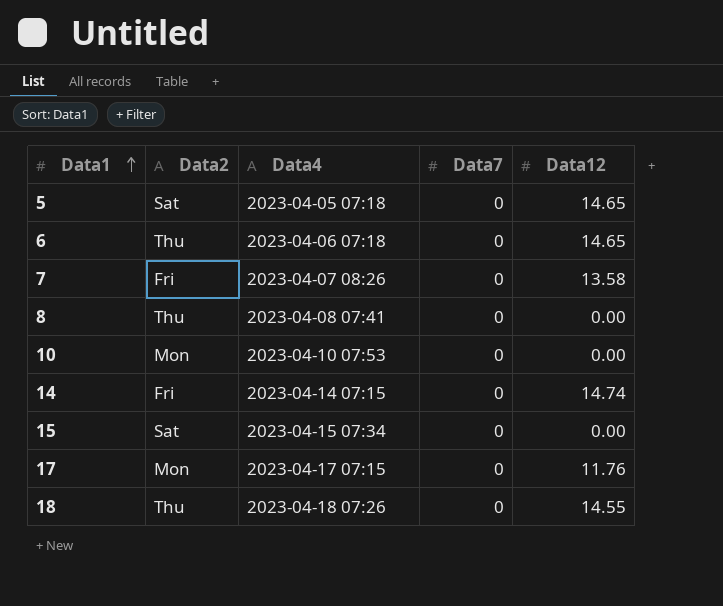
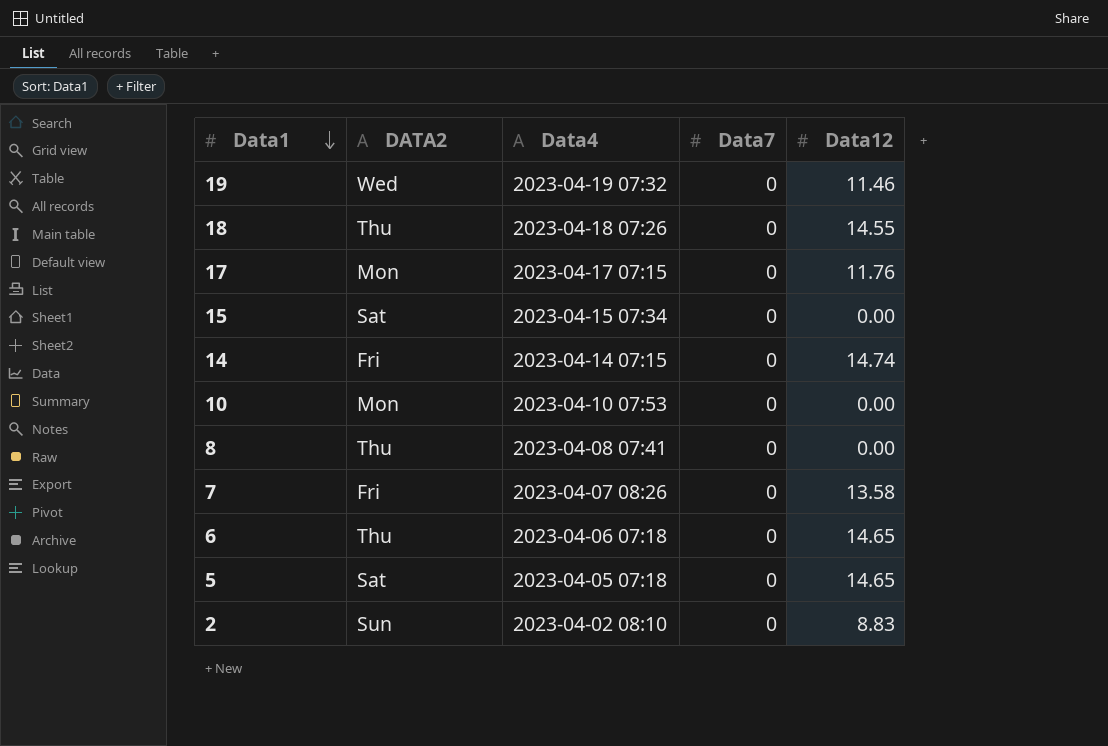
row order: Data1 ascending -> Data1 descending
column name: Data2 -> DATA2
row 19: none -> Wed | 2023-04-19 07:32 | 0 | 11.46
row 2: none -> Sun | 2023-04-02 08:10 | 0 | 8.83

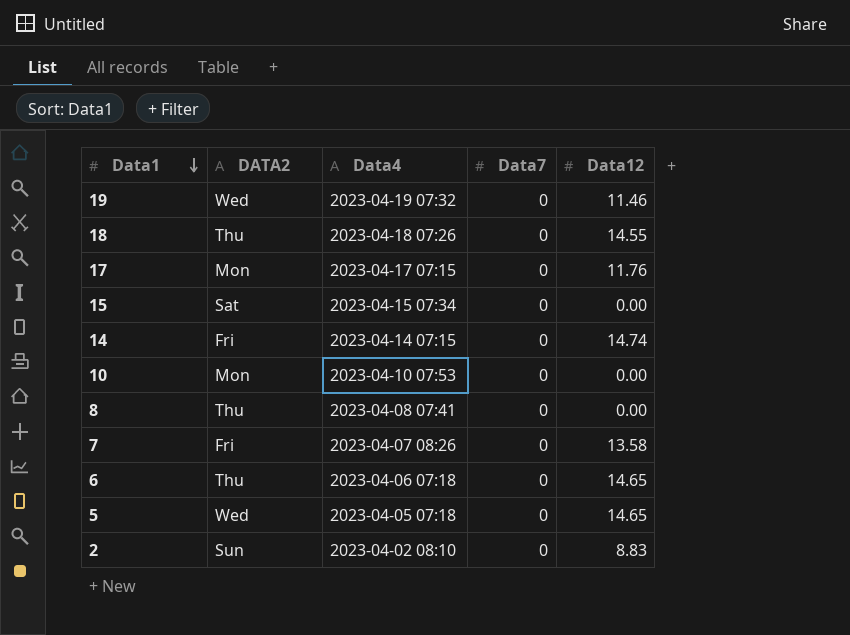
5 | DATA2: Sat -> Wed

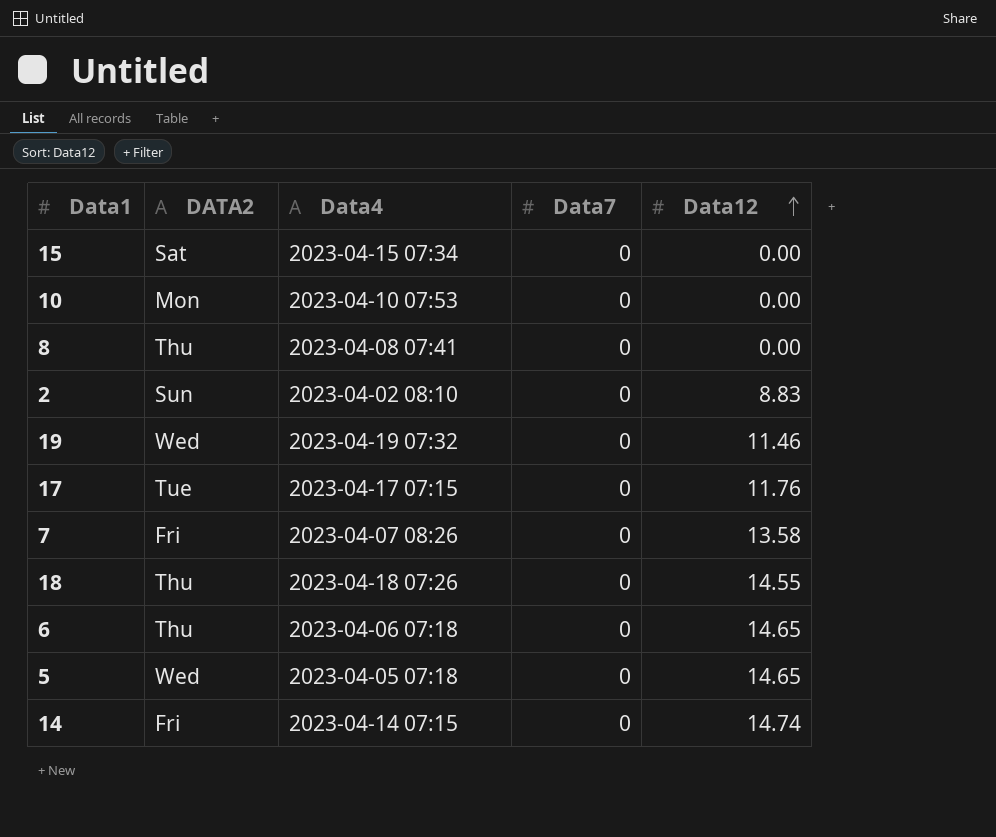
row order: Data1 descending -> Data12 ascending
17 | DATA2: Mon -> Tue

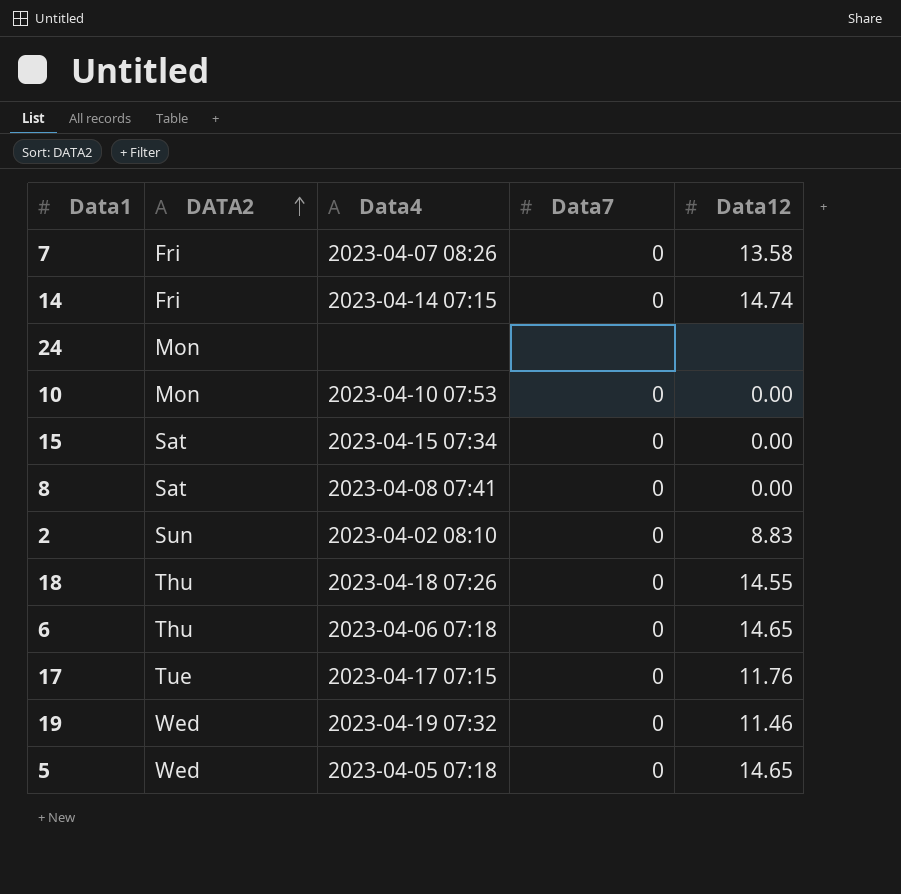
row order: Data12 ascending -> DATA2 ascending
row 24: none -> Mon | none | none | none
8 | DATA2: Thu -> Sat

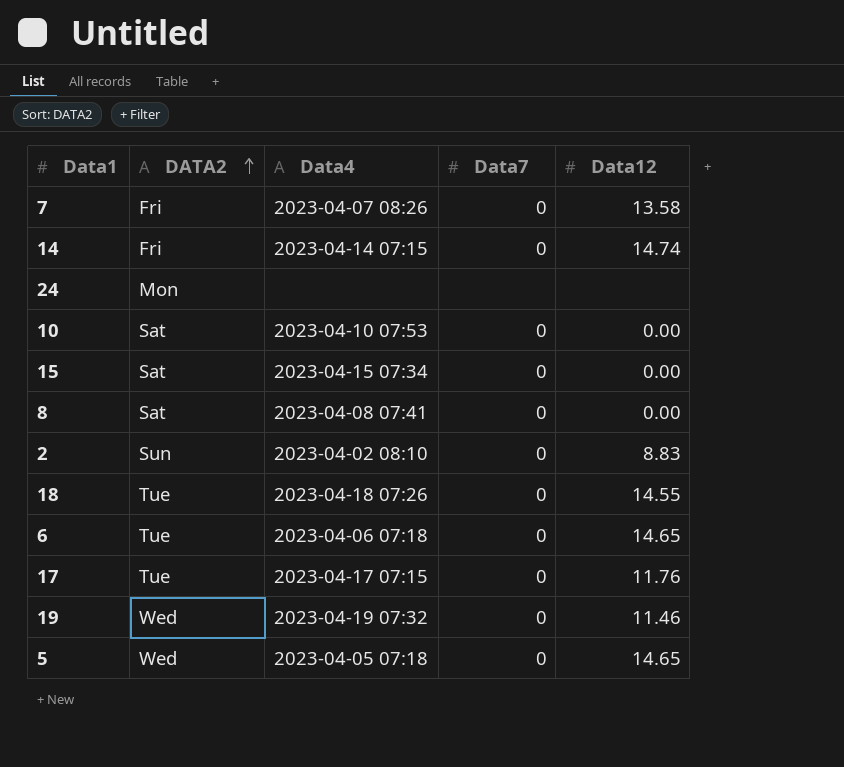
10 | DATA2: Mon -> Sat
18 | DATA2: Thu -> Tue
6 | DATA2: Thu -> Tue

